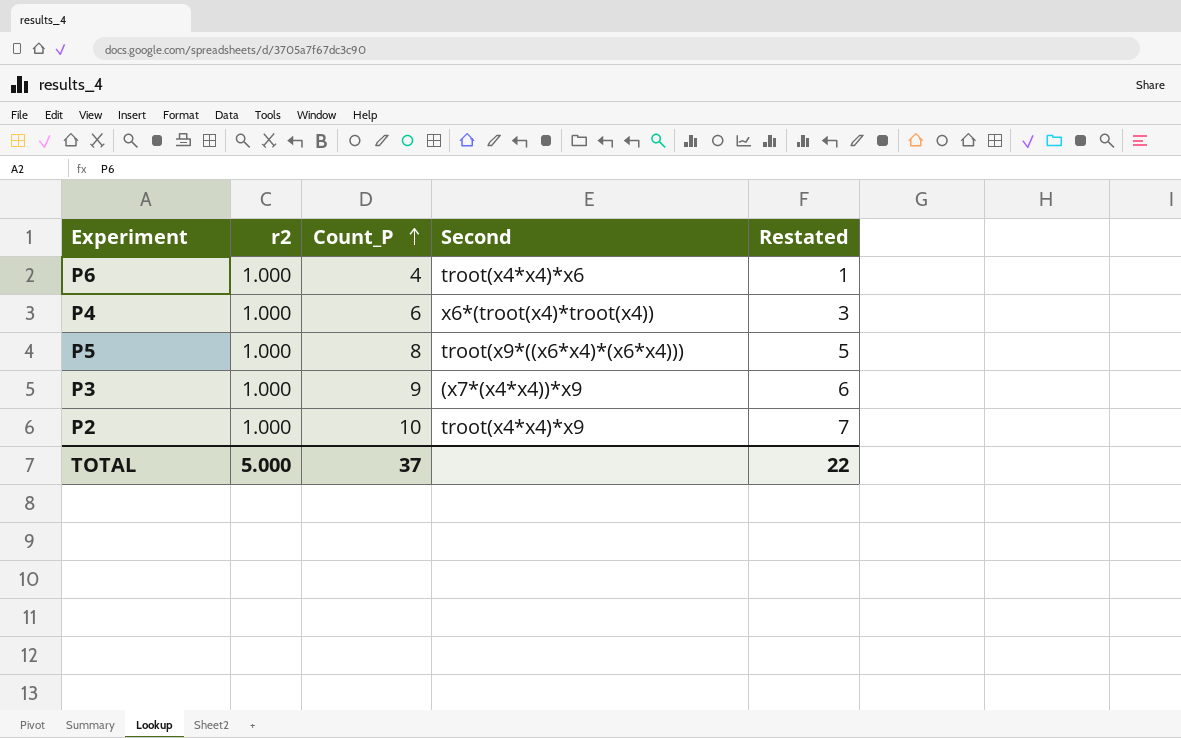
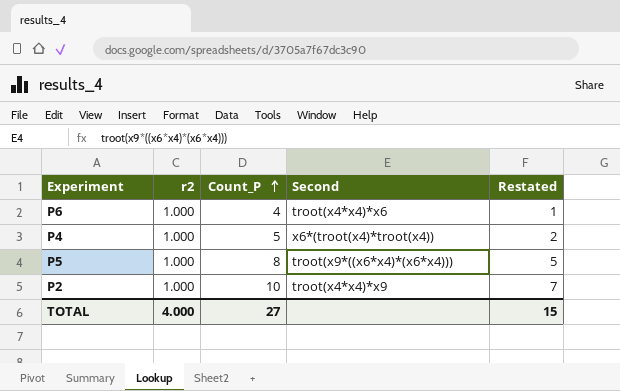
row P3: 1.000 | 9 | (x7*(x4*x4))*x9 | 6 -> none
P4 | Count_P: 6 -> 5
P4 | Restated: 3 -> 2
TOTAL | r2: 5.000 -> 4.000
TOTAL | Count_P: 37 -> 27
TOTAL | Restated: 22 -> 15

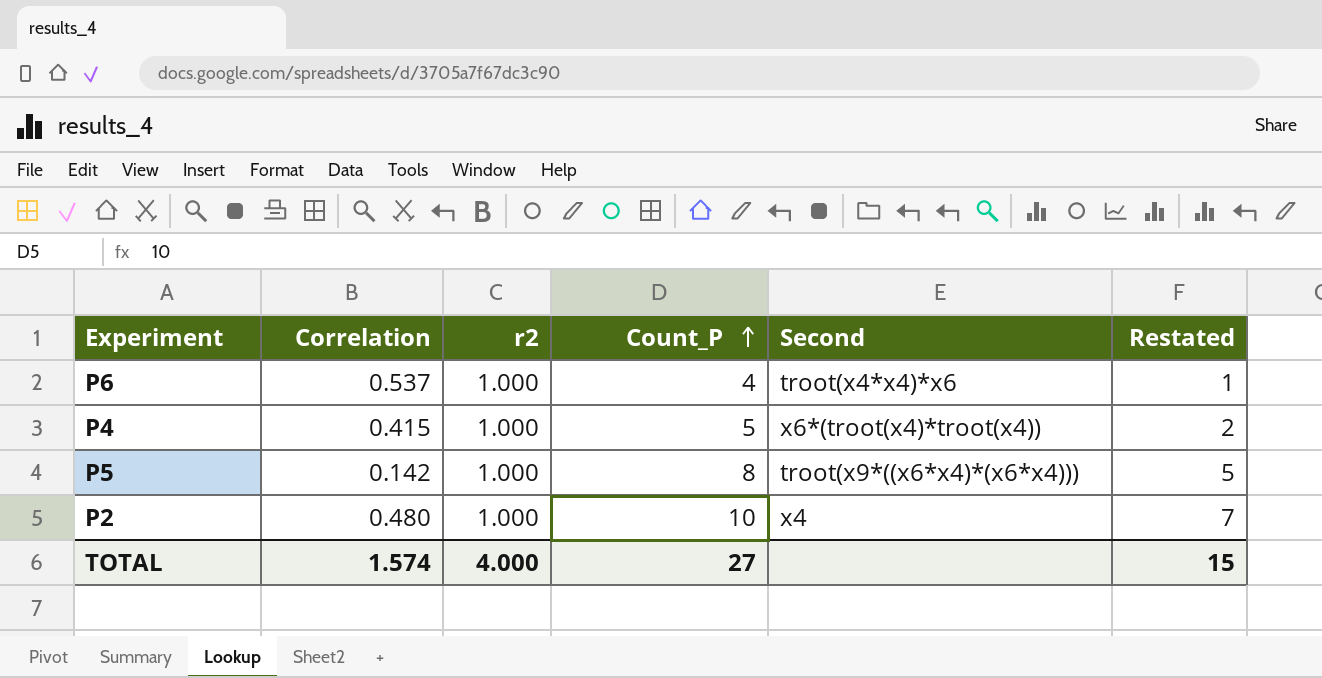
column Correlation | position: none -> 2
P2 | Second: troot(x4*x4)*x9 -> x4

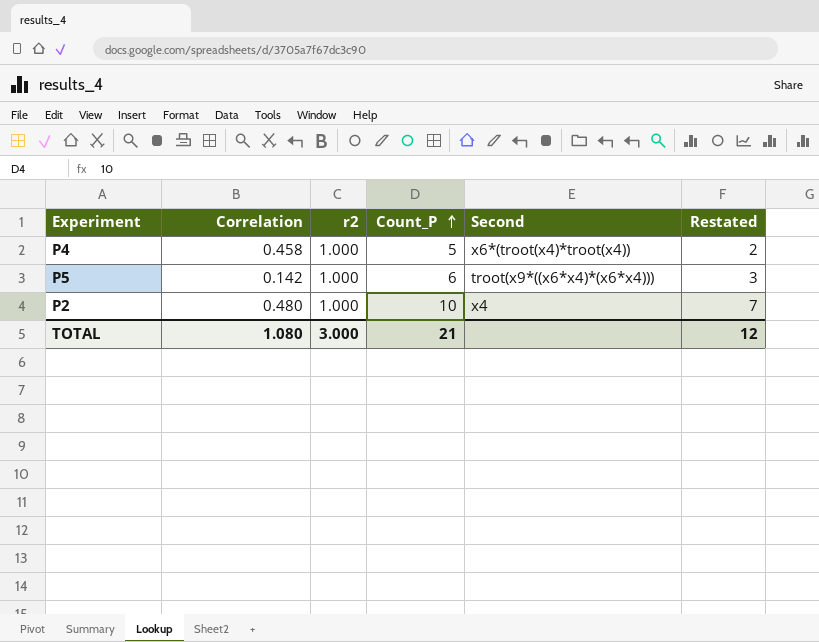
row P6: 0.537 | 1.000 | 4 | troot(x4*x4)*x6 | 1 -> none
P4 | Correlation: 0.415 -> 0.458
P5 | Count_P: 8 -> 6
P5 | Restated: 5 -> 3
TOTAL | Correlation: 1.574 -> 1.080
TOTAL | r2: 4.000 -> 3.000
TOTAL | Count_P: 27 -> 21
TOTAL | Restated: 15 -> 12

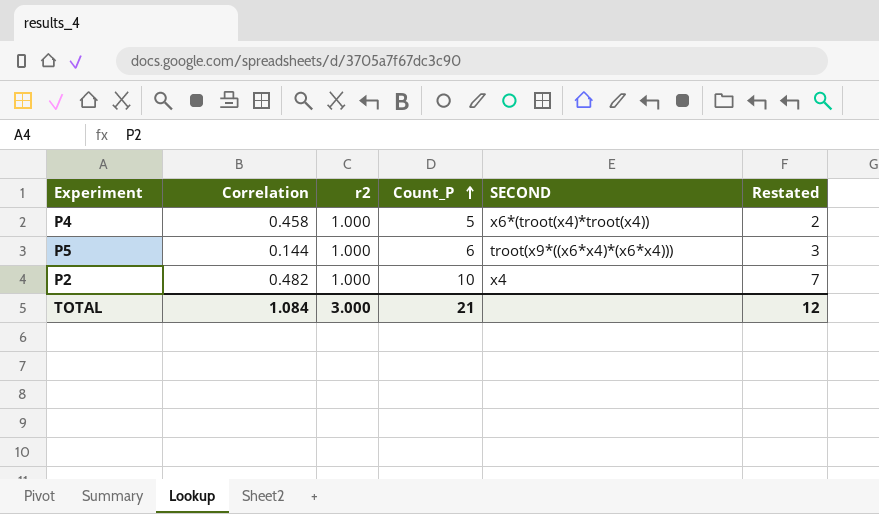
column name: Second -> SECOND
P5 | Correlation: 0.142 -> 0.144
P2 | Correlation: 0.480 -> 0.482
TOTAL | Correlation: 1.080 -> 1.084

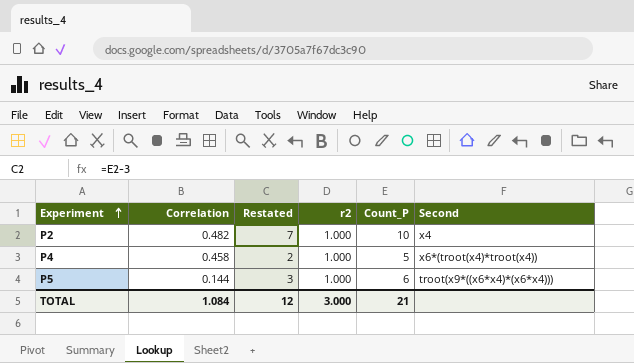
row order: Count_P ascending -> Experiment ascending
column Restated | position: 6 -> 3
column name: SECOND -> Second

